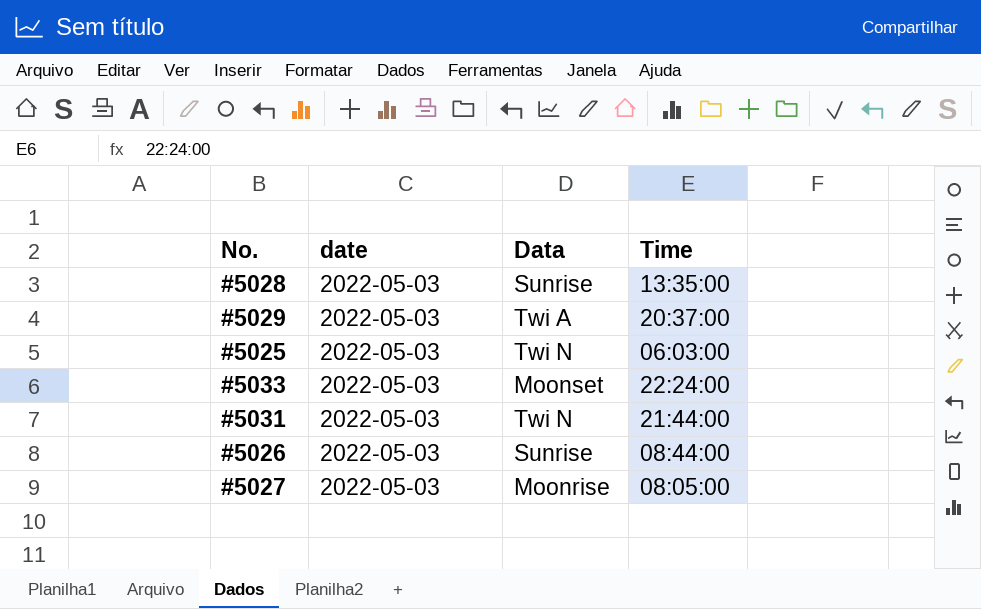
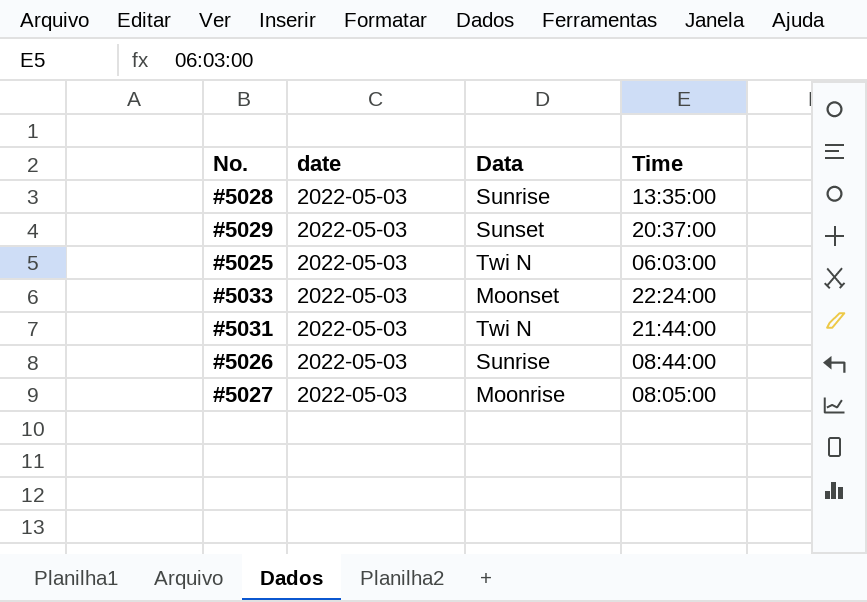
#5029 | Data: Twi A -> Sunset

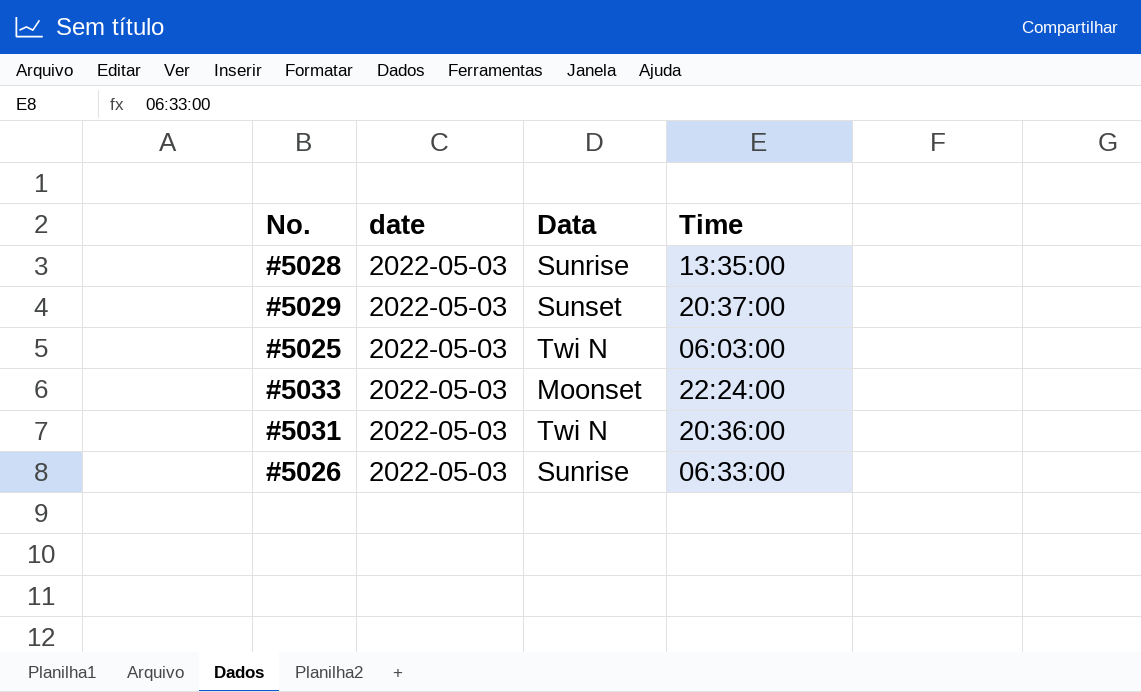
row #5027: 2022-05-03 | Moonrise | 08:05:00 -> none
#5031 | Time: 21:44:00 -> 20:36:00
#5026 | Time: 08:44:00 -> 06:33:00

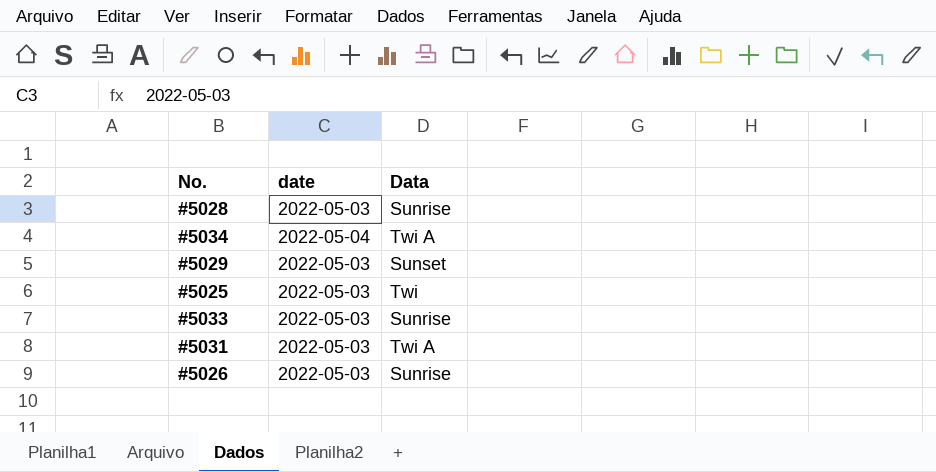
column Time | position: 4 -> none
row #5034: none -> 2022-05-04 | Twi A
#5025 | Data: Twi N -> Twi
#5033 | Data: Moonset -> Sunrise
#5031 | Data: Twi N -> Twi A

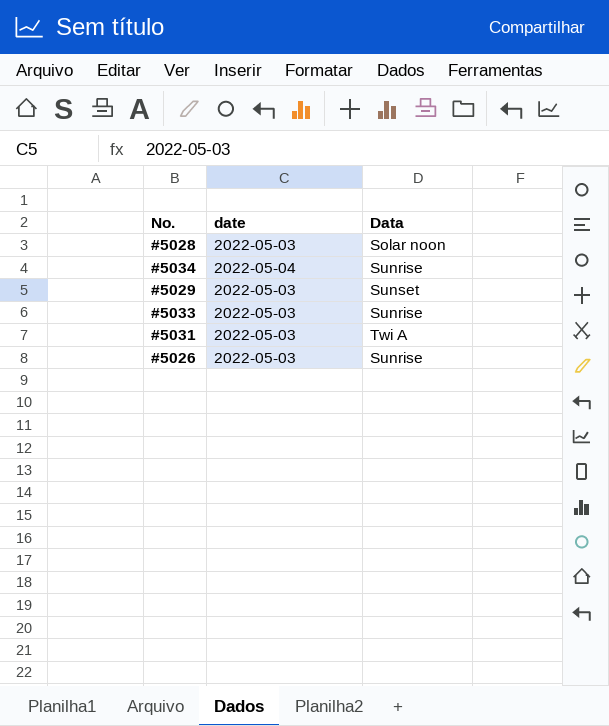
row #5025: 2022-05-03 | Twi -> none
#5028 | Data: Sunrise -> Solar noon
#5034 | Data: Twi A -> Sunrise

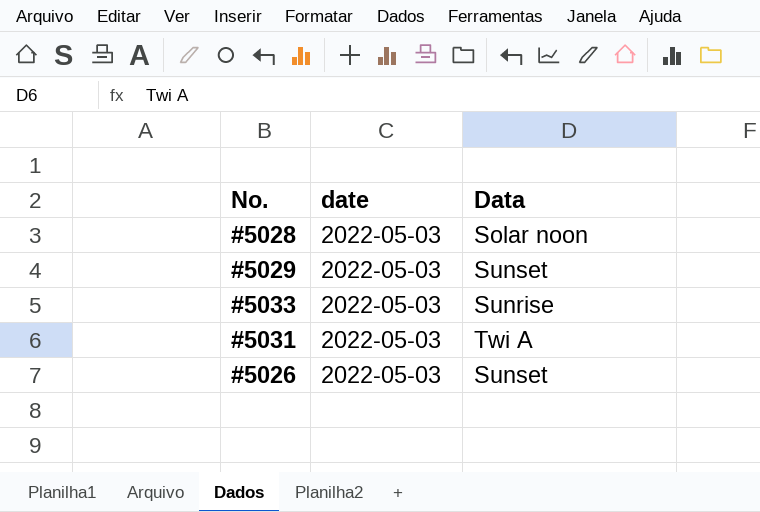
row #5034: 2022-05-04 | Sunrise -> none
#5026 | Data: Sunrise -> Sunset

